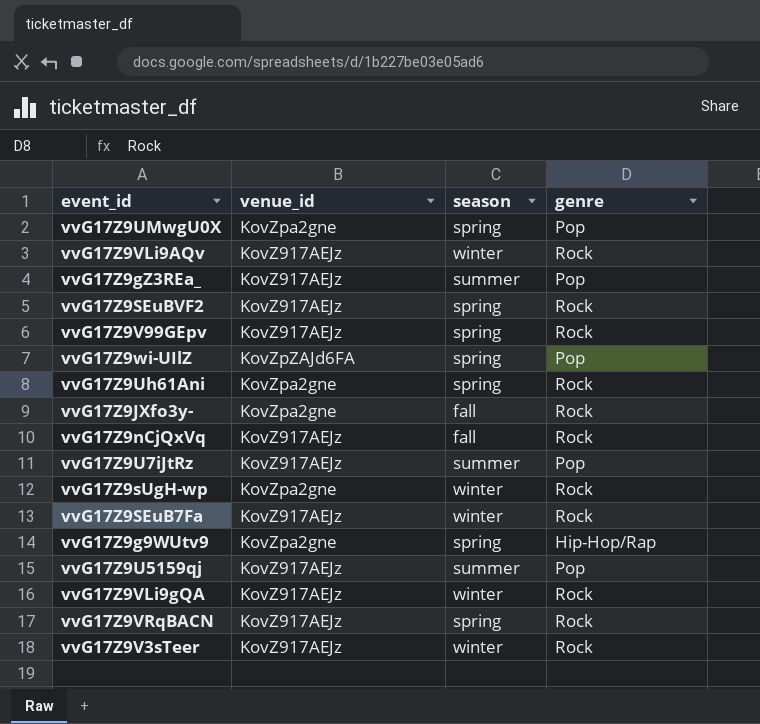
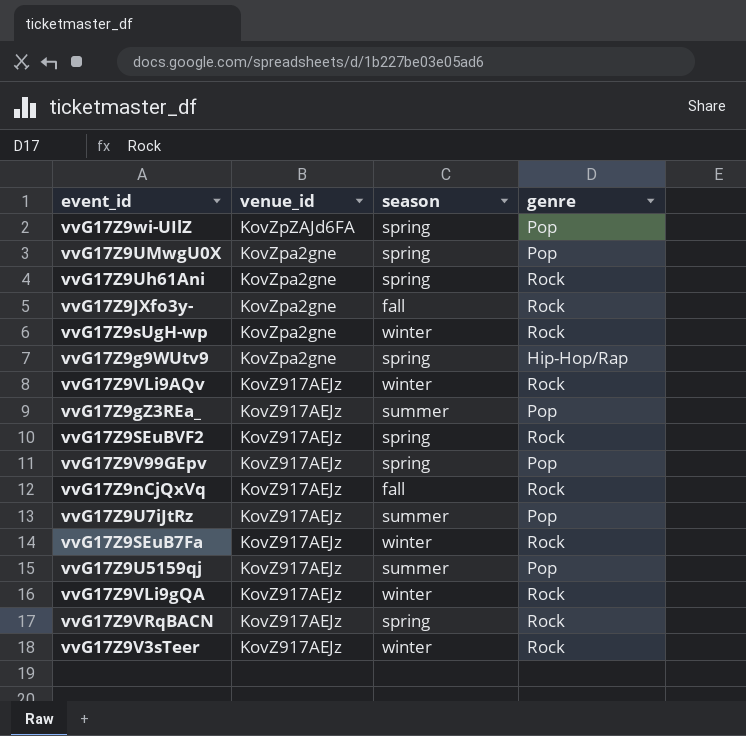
row order: none -> venue_id descending
vvG17Z9V99GEpv | genre: Rock -> Pop

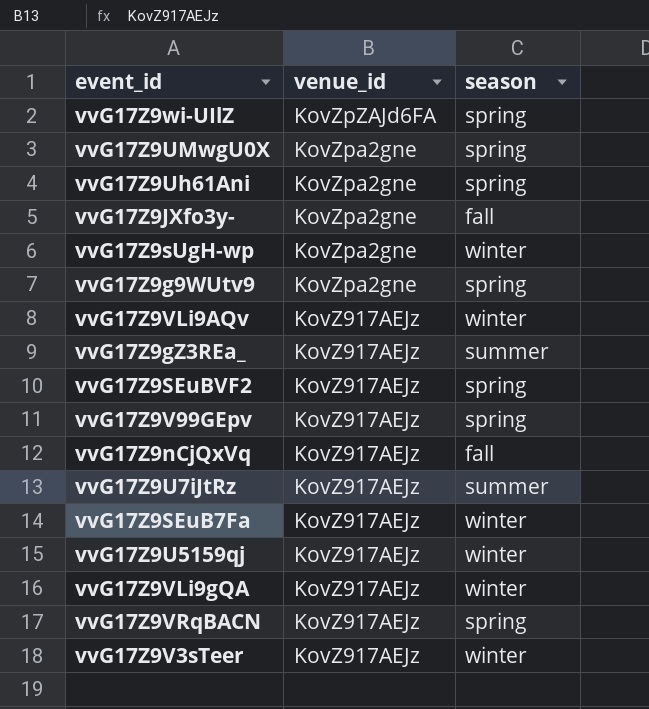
column genre | position: 4 -> none
vvG17Z9U5159qj | season: summer -> winter

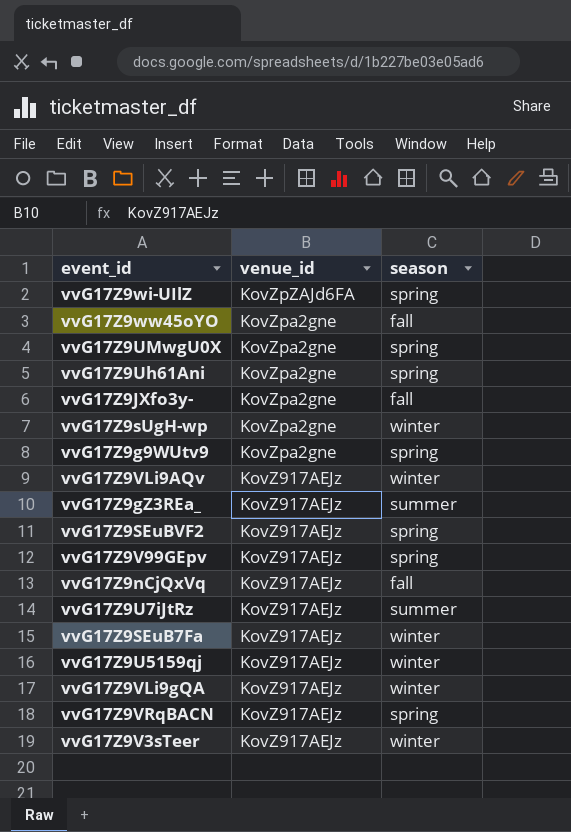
row vvG17Z9ww45oYO: none -> KovZpa2gne | fall

